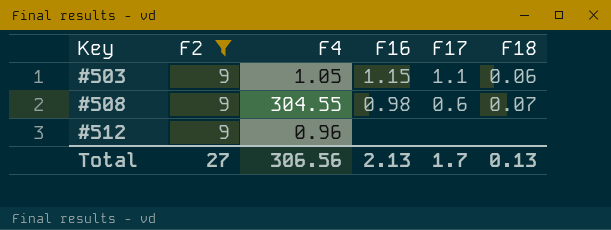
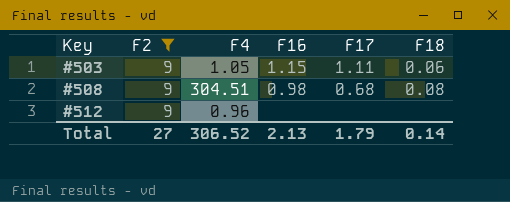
#503 | F17: 1.1 -> 1.11
#508 | F4: 304.55 -> 304.51
#508 | F17: 0.6 -> 0.68
#508 | F18: 0.07 -> 0.08
Total | F4: 306.56 -> 306.52
Total | F17: 1.7 -> 1.79
Total | F18: 0.13 -> 0.14

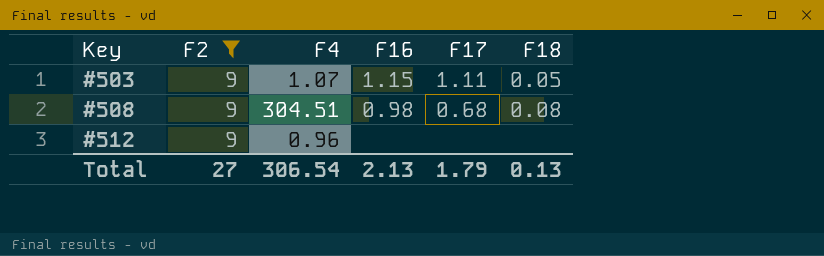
#503 | F4: 1.05 -> 1.07
#503 | F18: 0.06 -> 0.05
Total | F4: 306.52 -> 306.54
Total | F18: 0.14 -> 0.13

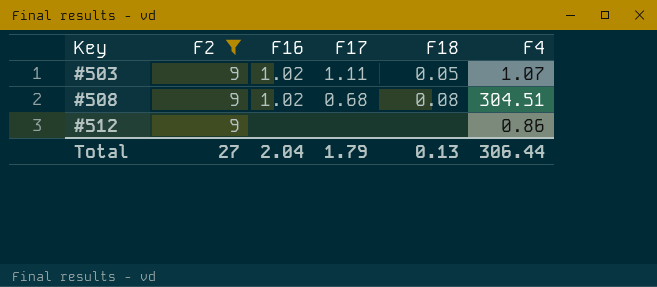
column F4 | position: 3 -> 6
#503 | F16: 1.15 -> 1.02
#508 | F16: 0.98 -> 1.02
#512 | F4: 0.96 -> 0.86
Total | F16: 2.13 -> 2.04
Total | F4: 306.54 -> 306.44

